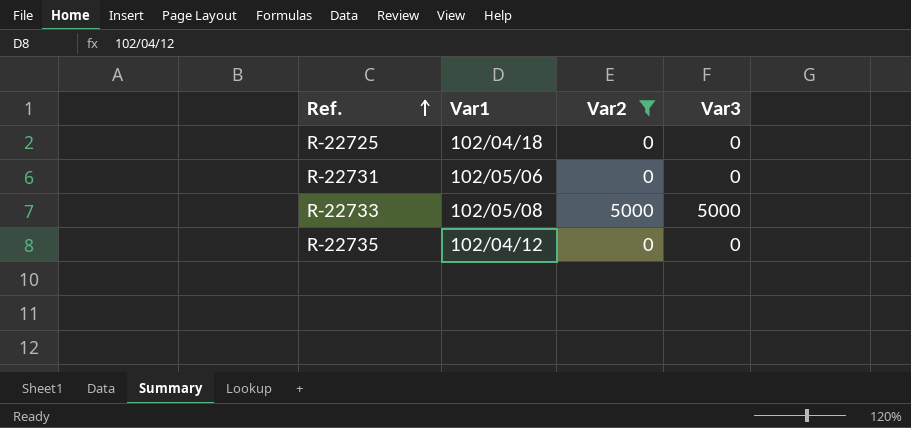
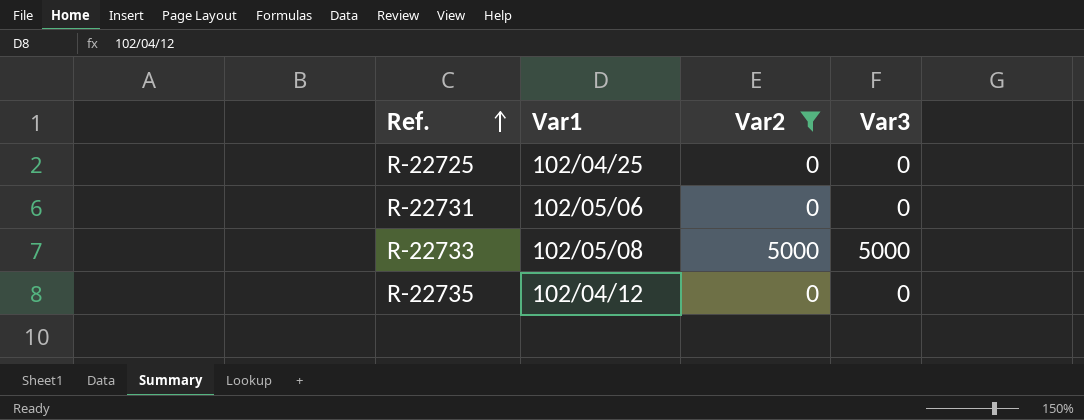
R-22725 | Var1: 102/04/18 -> 102/04/25

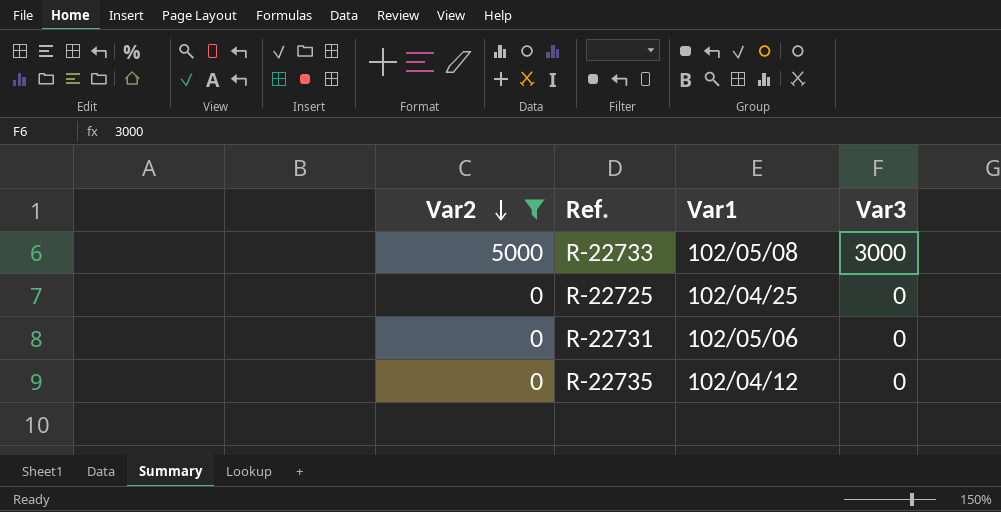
row order: Ref. ascending -> Var2 descending
column Var2 | position: 3 -> 1
R-22733 | Var3: 5000 -> 3000

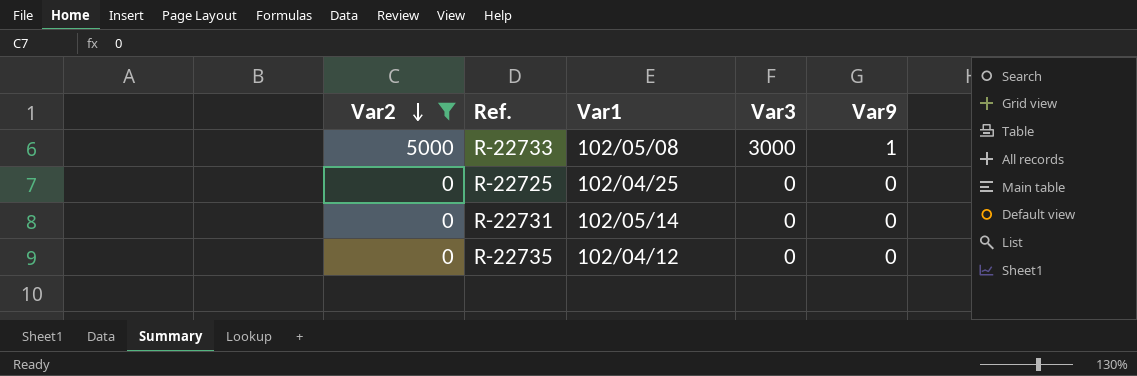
column Var9 | position: none -> 5
R-22731 | Var1: 102/05/06 -> 102/05/14

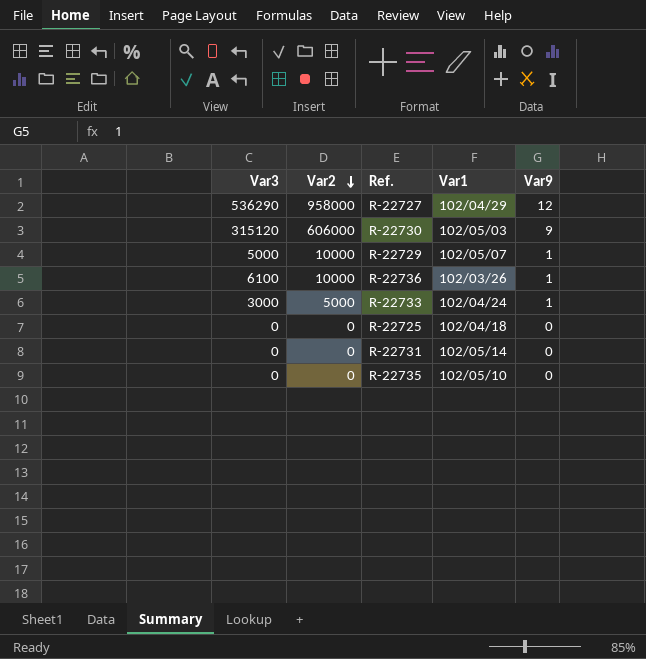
filter: Var2 <= 5000 -> none
column Var3 | position: 4 -> 1
R-22733 | Var1: 102/05/08 -> 102/04/24
R-22725 | Var1: 102/04/25 -> 102/04/18
R-22735 | Var1: 102/04/12 -> 102/05/10

